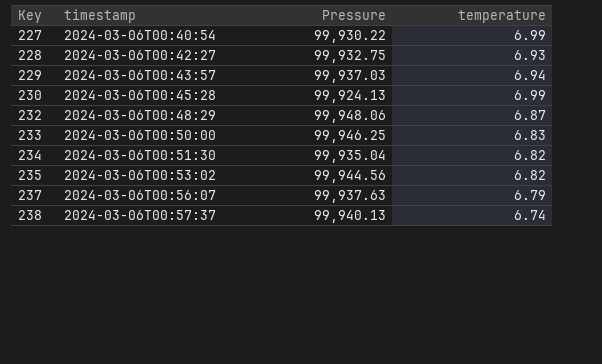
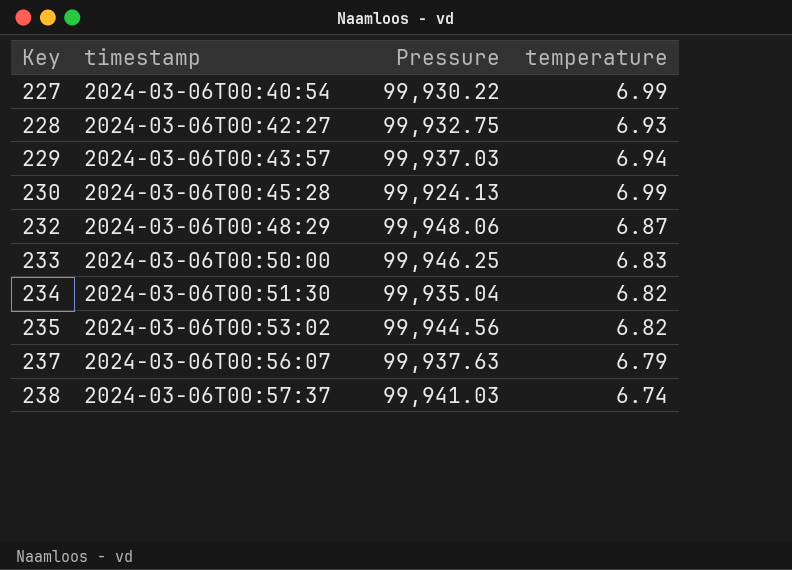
238 | Pressure: 99,940.13 -> 99,941.03

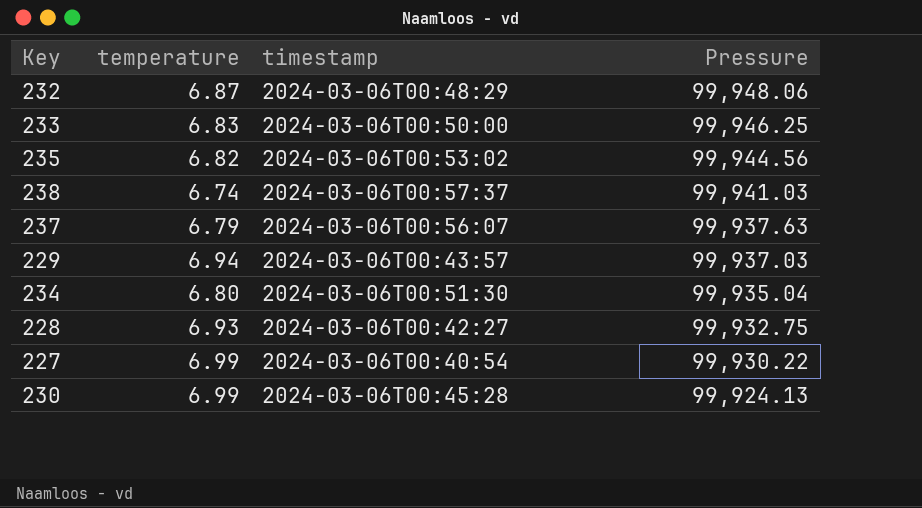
row order: Key ascending -> Pressure descending
column temperature | position: 4 -> 2
234 | temperature: 6.82 -> 6.80

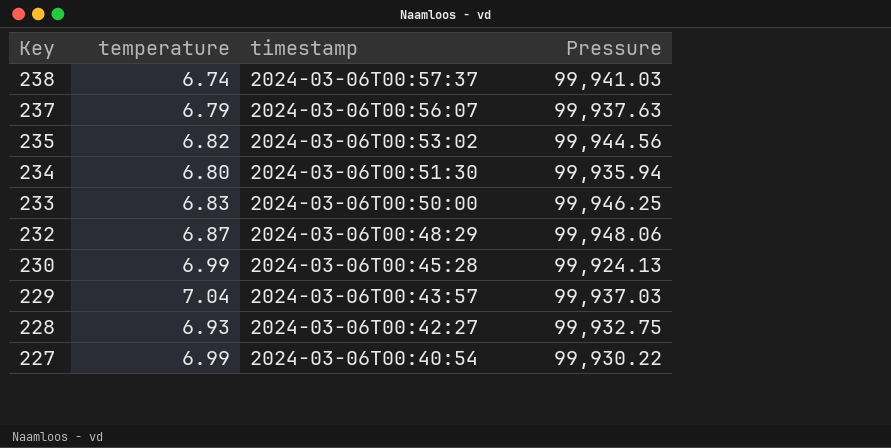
row order: Pressure descending -> Key descending
234 | Pressure: 99,935.04 -> 99,935.94
229 | temperature: 6.94 -> 7.04

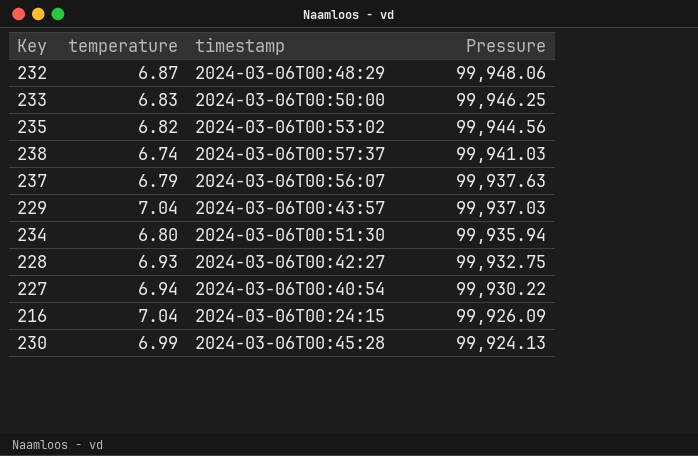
row order: Key descending -> Pressure descending
227 | temperature: 6.99 -> 6.94
row 216: none -> 7.04 | 2024-03-06T00:24:15 | 99,926.09

